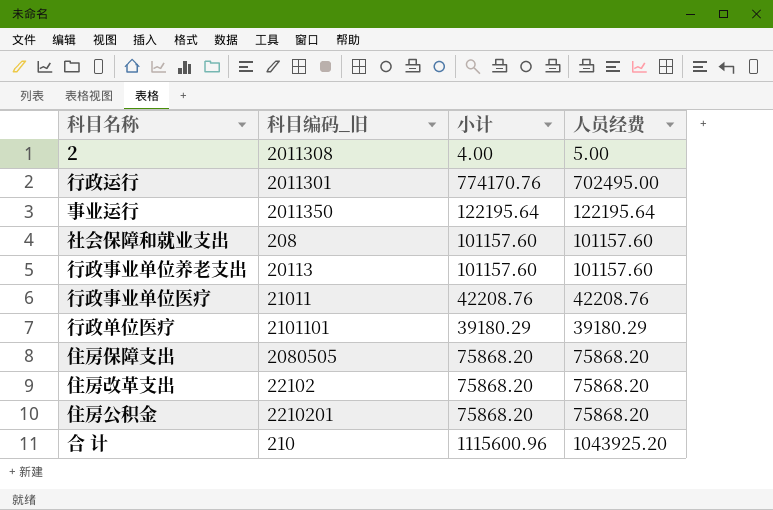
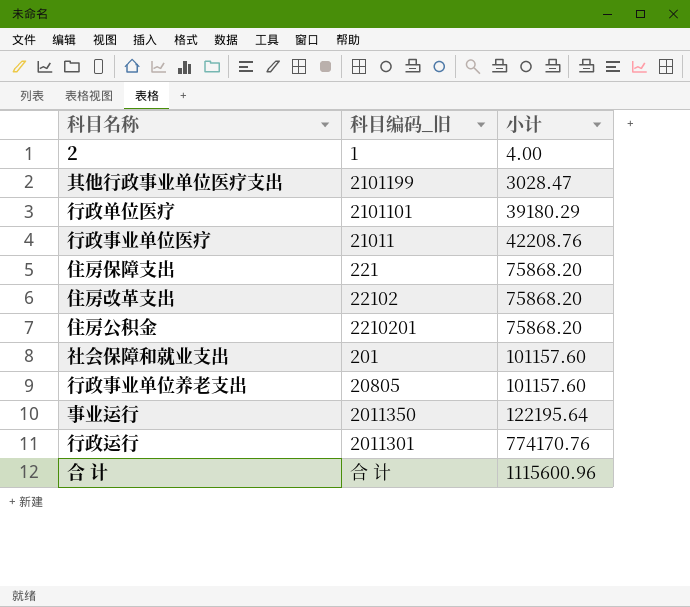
row order: none -> 小计 ascending
column 人员经费 | position: 4 -> none
2 | 科目编码_旧: 2011308 -> 1
row 其他行政事业单位医疗支出: none -> 2101199 | 3028.47
住房保障支出 | 科目编码_旧: 2080505 -> 221
社会保障和就业支出 | 科目编码_旧: 208 -> 201
行政事业单位养老支出 | 科目编码_旧: 20113 -> 20805
合 计 | 科目编码_旧: 210 -> 合 计

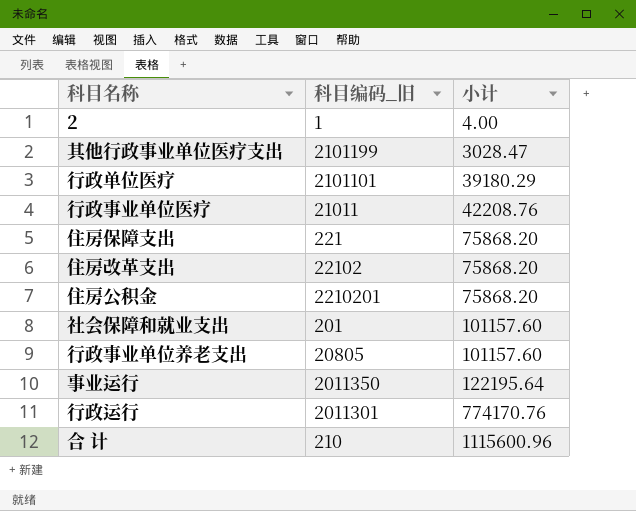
合 计 | 科目编码_旧: 合 计 -> 210

